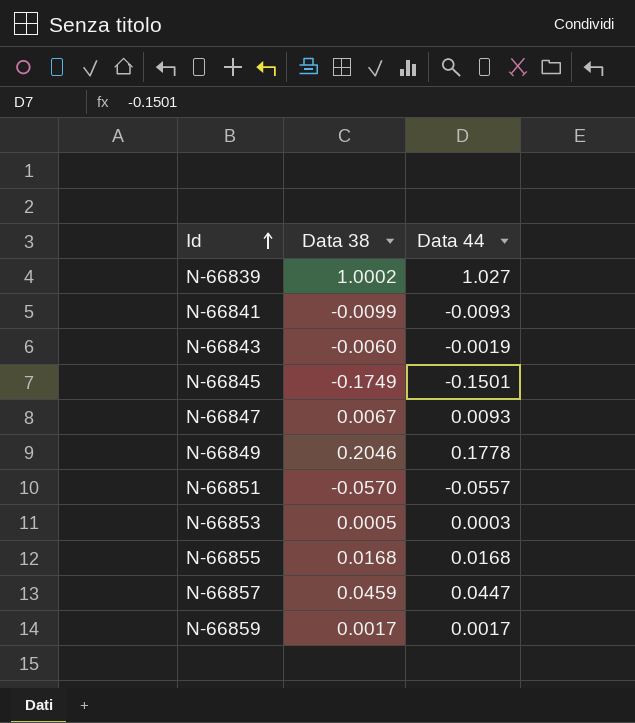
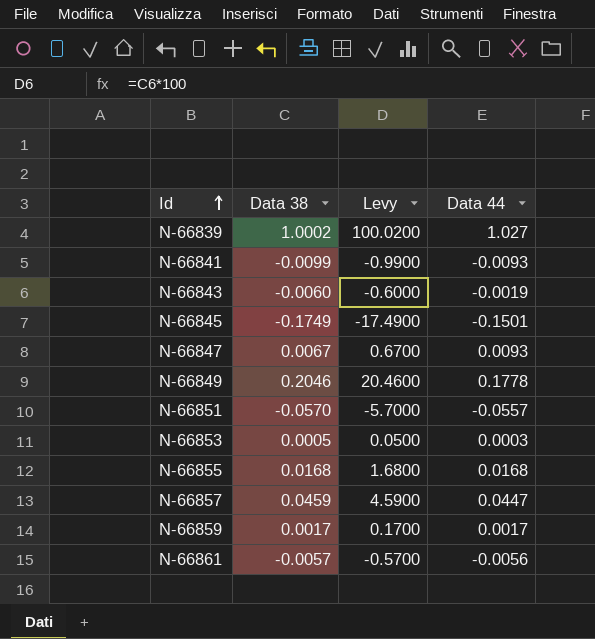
column Levy | formula: none -> [Data 38] * 100
row N-66861: none -> -0.0057 | -0.5700 | -0.0056

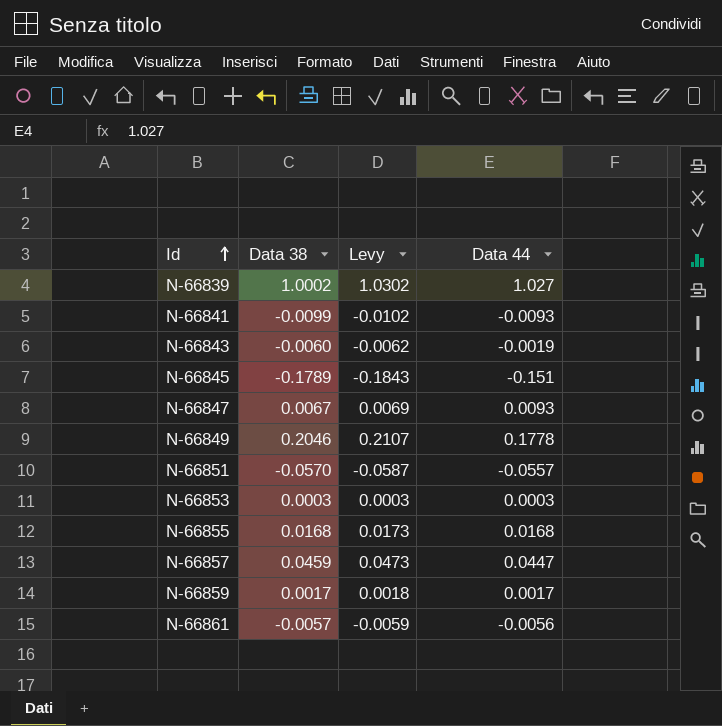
column Levy | formula: [Data 38] * 100 -> [Data 38] * 1.03
N-66845 | Data 38: -0.1749 -> -0.1789
N-66845 | Data 44: -0.1501 -> -0.151
N-66853 | Data 38: 0.0005 -> 0.0003

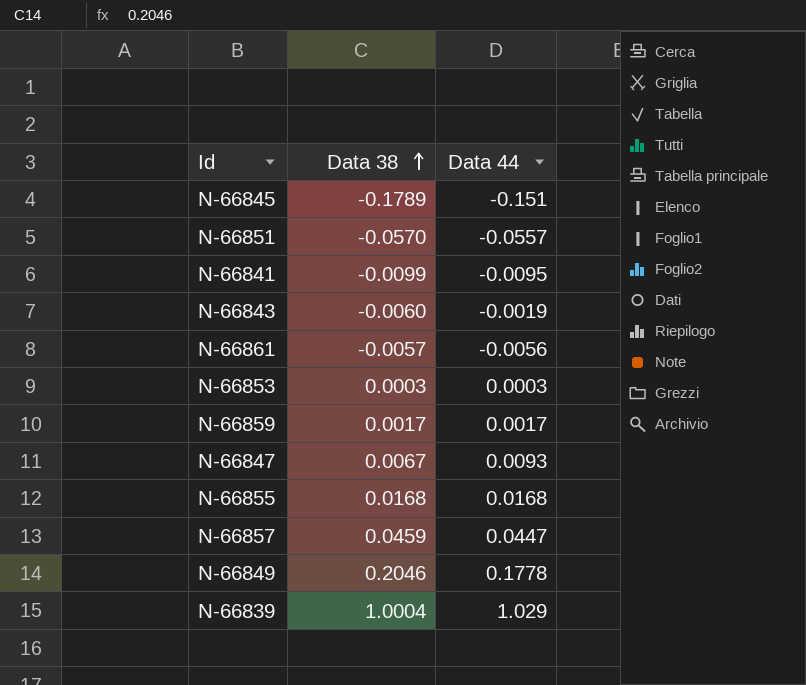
row order: Id ascending -> Data 38 ascending
column Levy | formula: [Data 38] * 1.03 -> none
N-66841 | Data 44: -0.0093 -> -0.0095
N-66839 | Data 38: 1.0002 -> 1.0004
N-66839 | Data 44: 1.027 -> 1.029

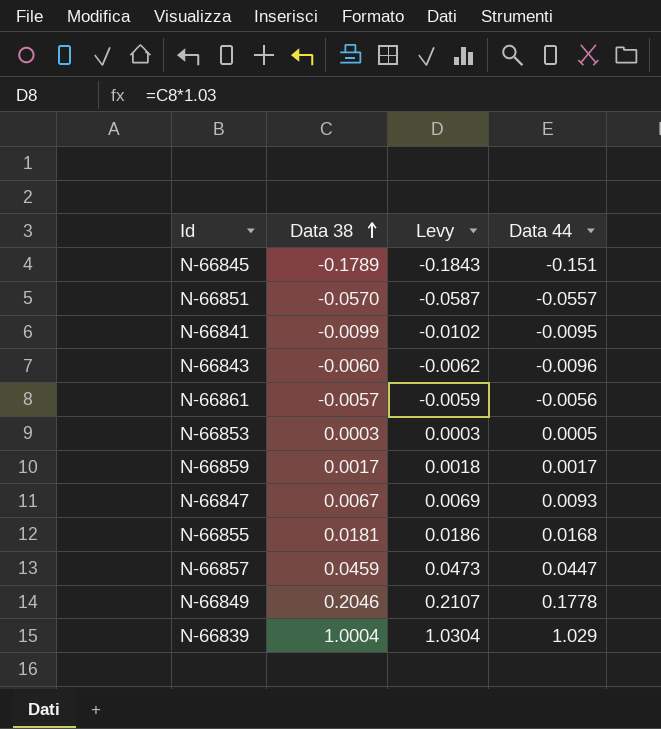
column Levy | formula: none -> [Data 38] * 1.03
N-66843 | Data 44: -0.0019 -> -0.0096
N-66853 | Data 44: 0.0003 -> 0.0005
N-66855 | Data 38: 0.0168 -> 0.0181

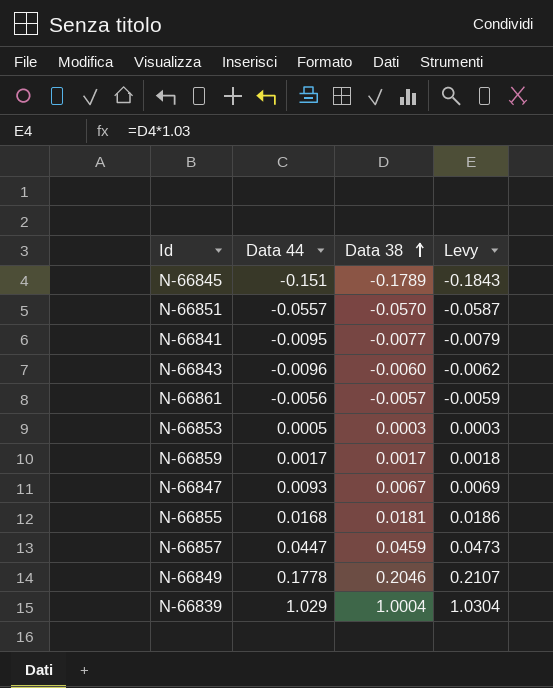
column Data 44 | position: 4 -> 2
N-66841 | Data 38: -0.0099 -> -0.0077
N-66841 | Levy: -0.0102 -> -0.0079

